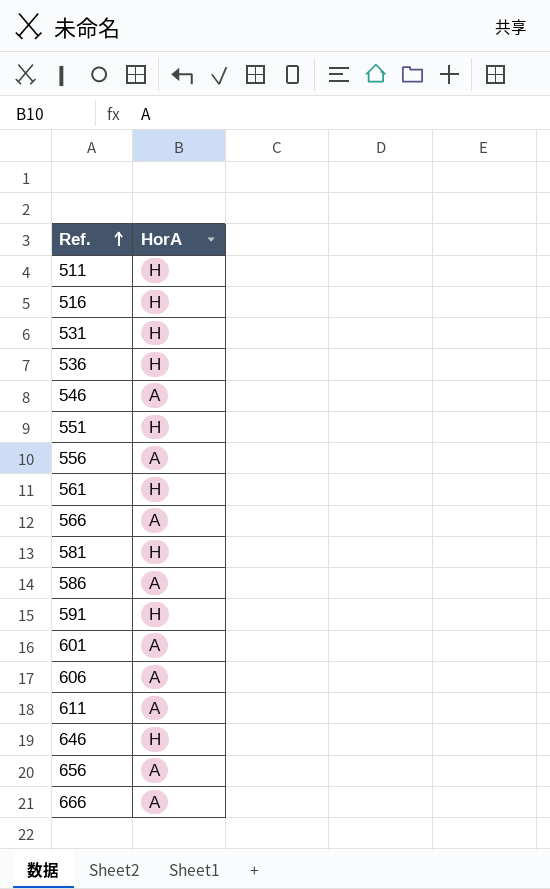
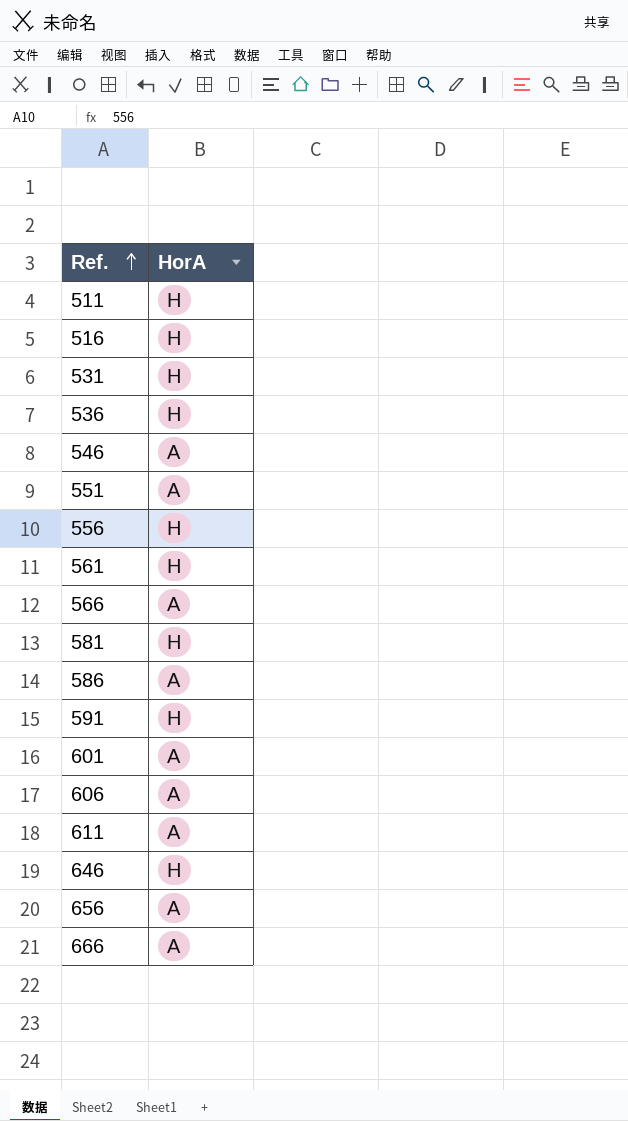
551 | HorA: H -> A
556 | HorA: A -> H

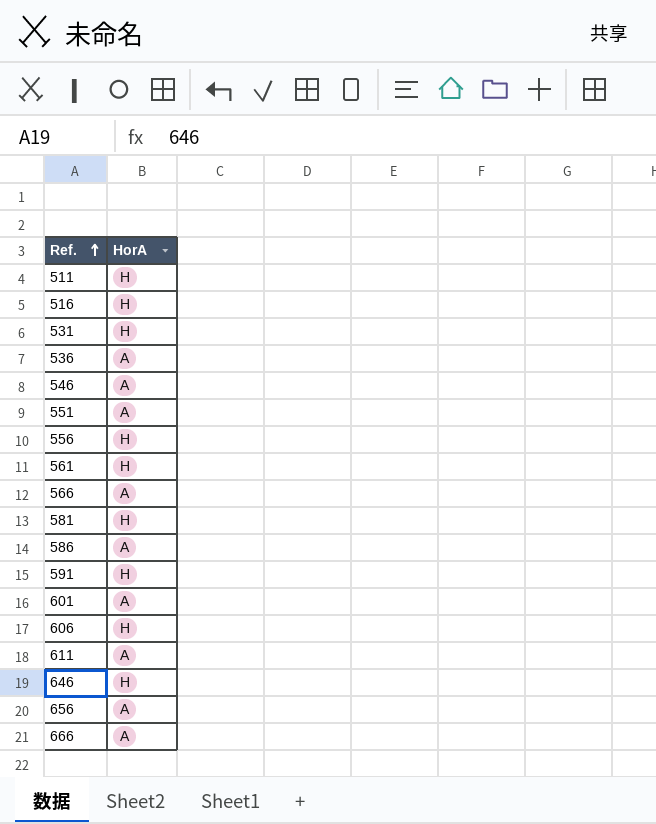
536 | HorA: H -> A
606 | HorA: A -> H

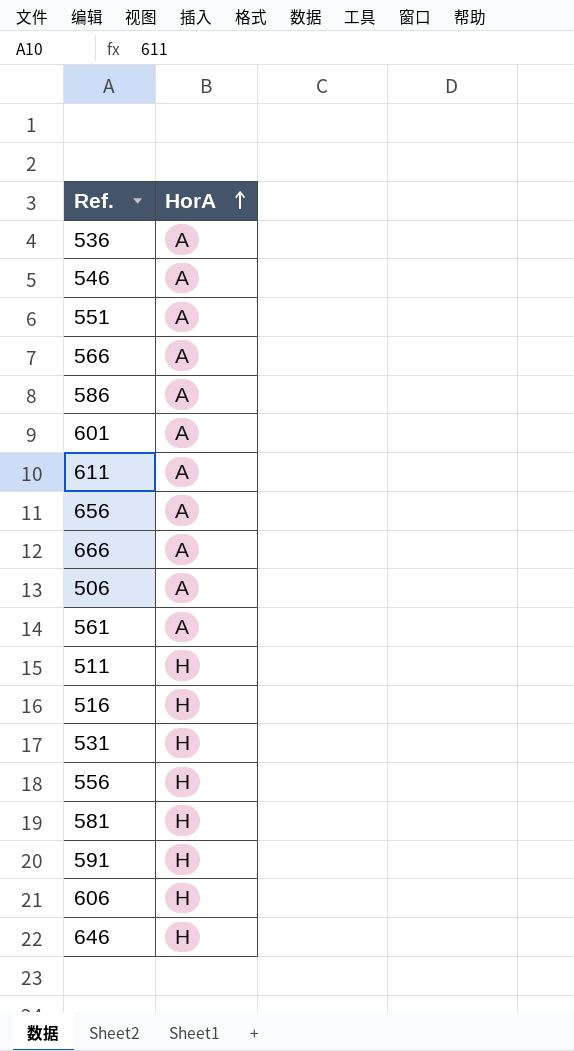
row order: Ref. ascending -> HorA ascending
row 506: none -> A
561 | HorA: H -> A

